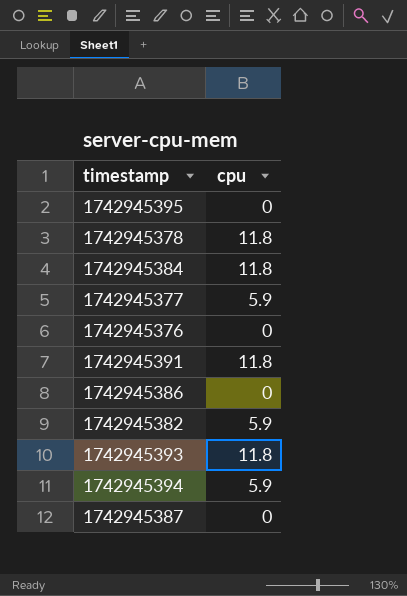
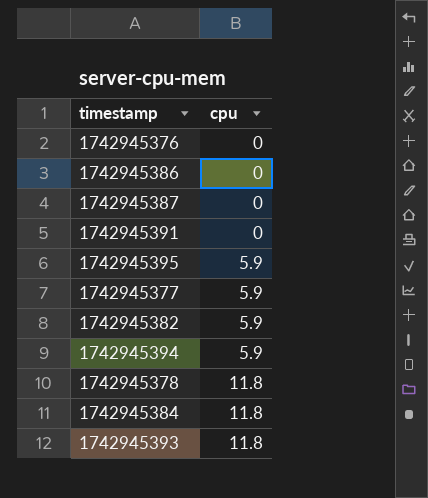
row order: none -> cpu ascending
1742945391 | cpu: 11.8 -> 0
1742945395 | cpu: 0 -> 5.9

